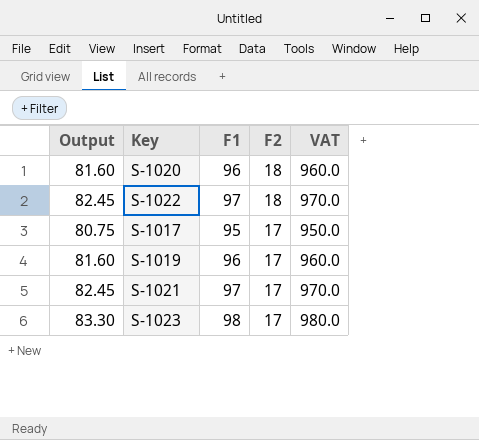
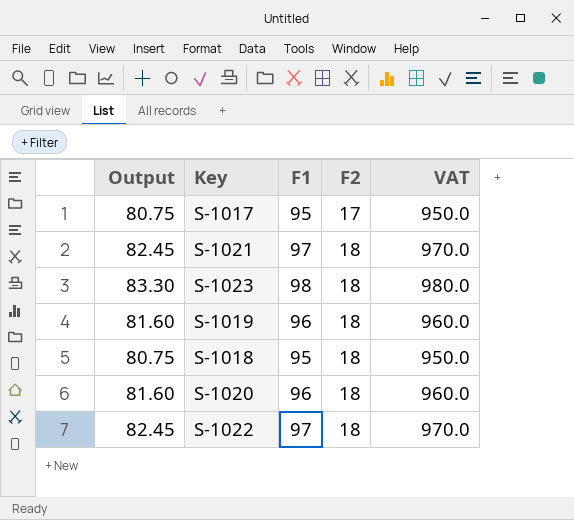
row order: F2 descending -> F2 ascending
S-1021 | F2: 17 -> 18
S-1023 | F2: 17 -> 18
S-1019 | F2: 17 -> 18
row S-1018: none -> 80.75 | 95 | 18 | 950.0

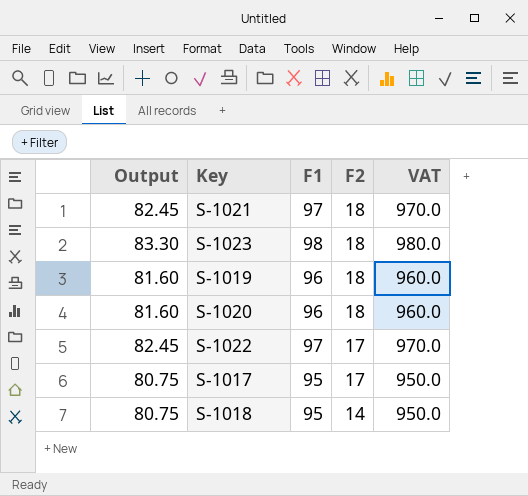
row order: F2 ascending -> F2 descending
S-1022 | F2: 18 -> 17
S-1018 | F2: 18 -> 14

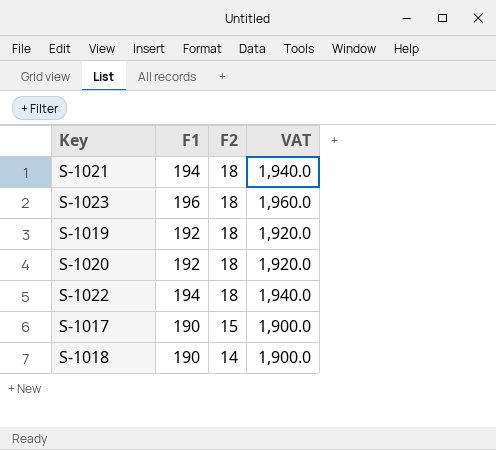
column Output | formula: [F1] * 0.85 -> none
S-1021 | F1: 97 -> 194
S-1021 | VAT: 970.0 -> 1,940.0
S-1023 | F1: 98 -> 196
S-1023 | VAT: 980.0 -> 1,960.0
S-1019 | F1: 96 -> 192
S-1019 | VAT: 960.0 -> 1,920.0
S-1020 | F1: 96 -> 192
S-1020 | VAT: 960.0 -> 1,920.0
S-1022 | F1: 97 -> 194
S-1022 | F2: 17 -> 18
S-1022 | VAT: 970.0 -> 1,940.0
S-1017 | F1: 95 -> 190
S-1017 | F2: 17 -> 15
S-1017 | VAT: 950.0 -> 1,900.0
S-1018 | F1: 95 -> 190
S-1018 | VAT: 950.0 -> 1,900.0

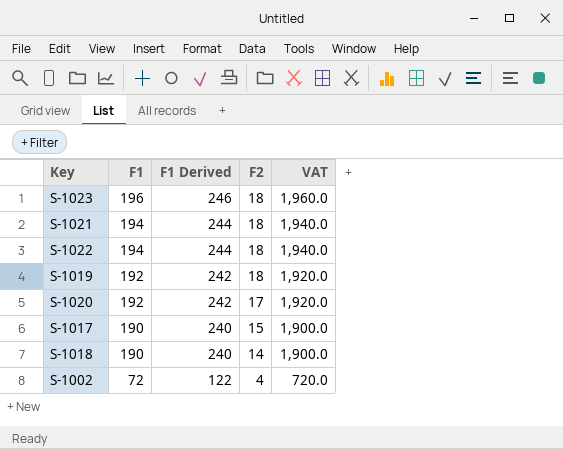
row order: F2 descending -> F1 descending
column F1 Derived | formula: none -> [F1] + 50
S-1020 | F2: 18 -> 17
row S-1002: none -> 72 | 122 | 4 | 720.0

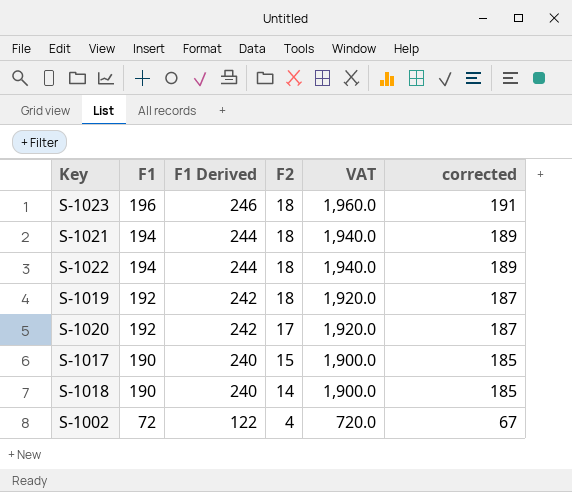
column corrected | formula: none -> [F1] - 5

